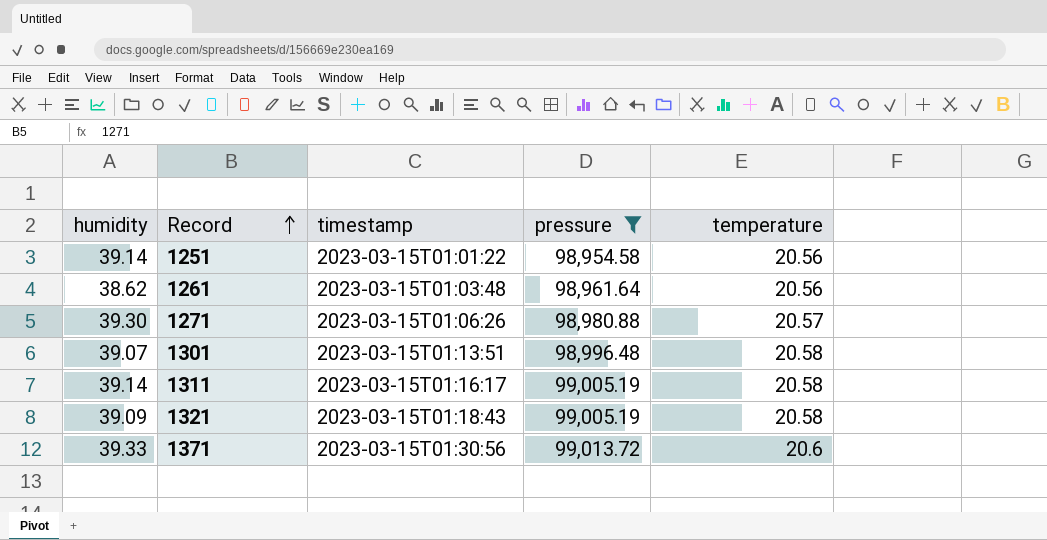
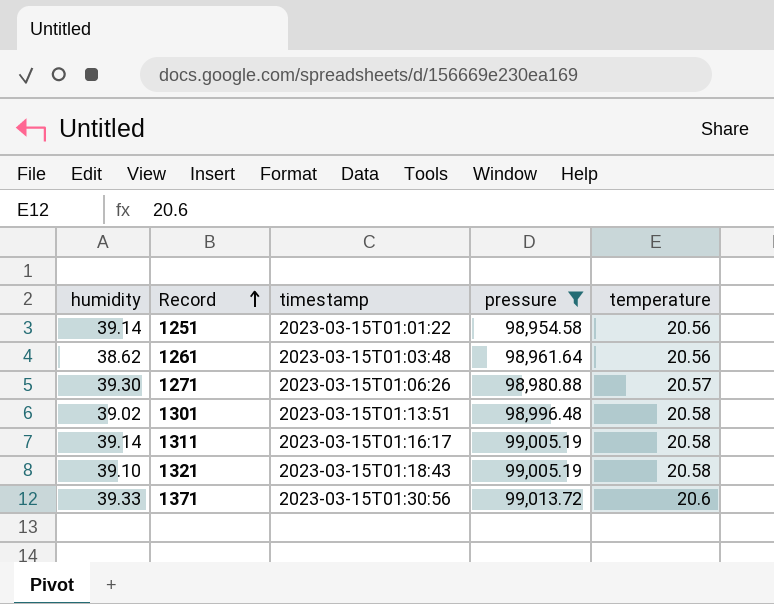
1301 | humidity: 39.07 -> 39.02
1321 | humidity: 39.09 -> 39.10

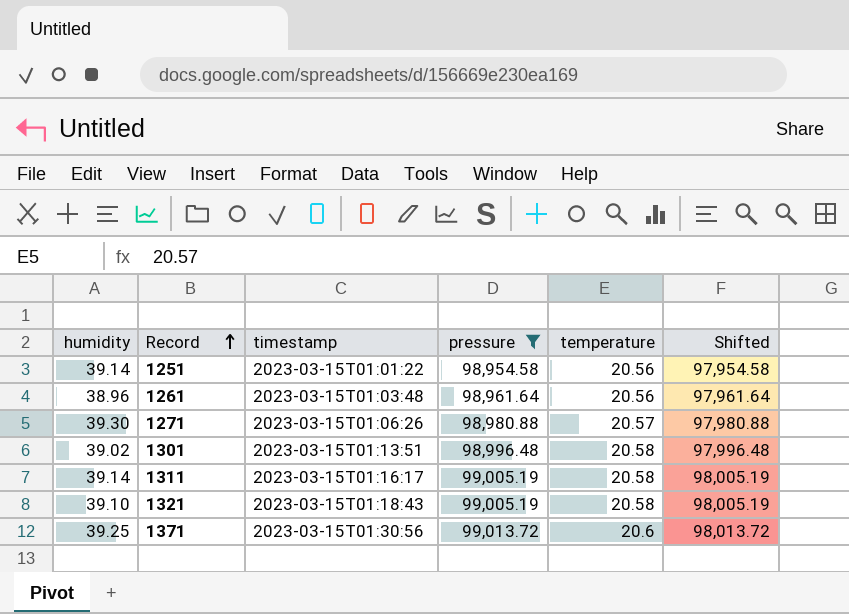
column Shifted | formula: none -> [pressure] - 1000
1261 | humidity: 38.62 -> 38.96
1371 | humidity: 39.33 -> 39.25

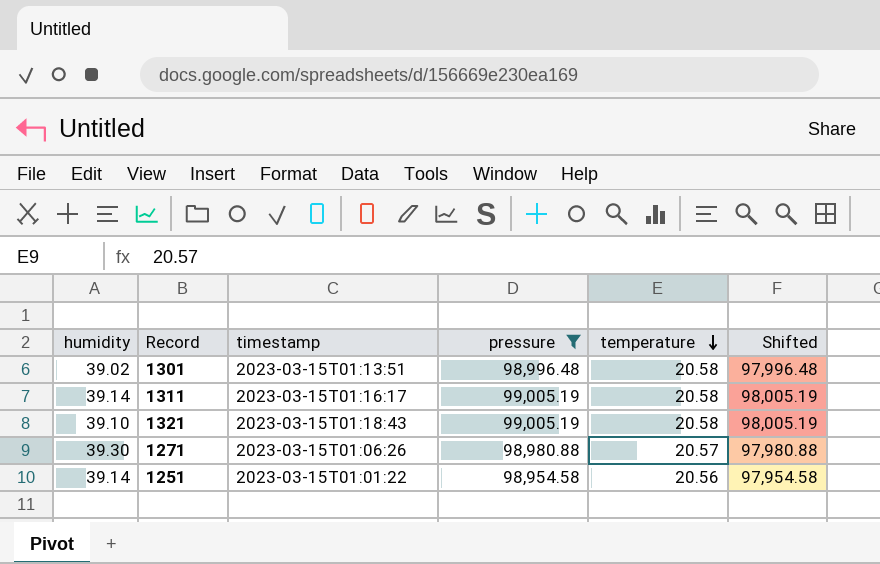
row order: Record ascending -> temperature descending
row 1261: 38.96 | 2023-03-15T01:03:48 | 98,961.64 | 20.56 | 97,961.64 -> none
row 1371: 39.25 | 2023-03-15T01:30:56 | 99,013.72 | 20.6 | 98,013.72 -> none

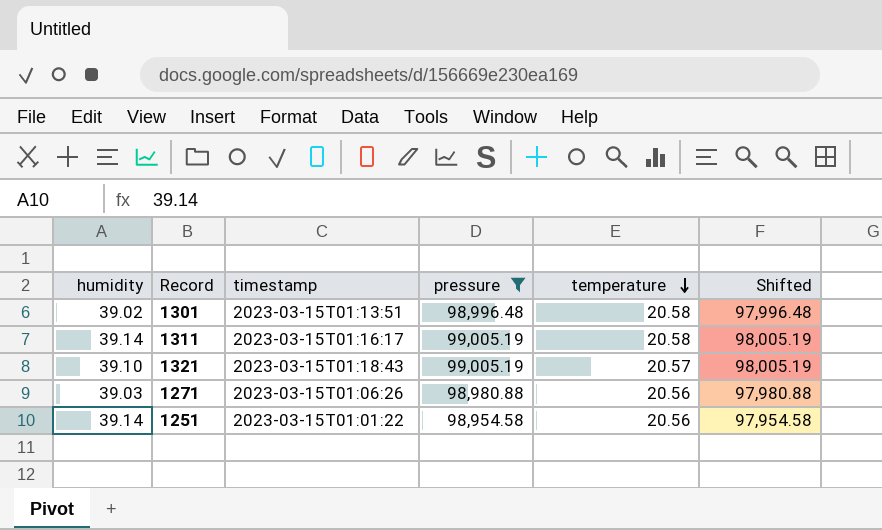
1321 | temperature: 20.58 -> 20.57
1271 | humidity: 39.30 -> 39.03
1271 | temperature: 20.57 -> 20.56

